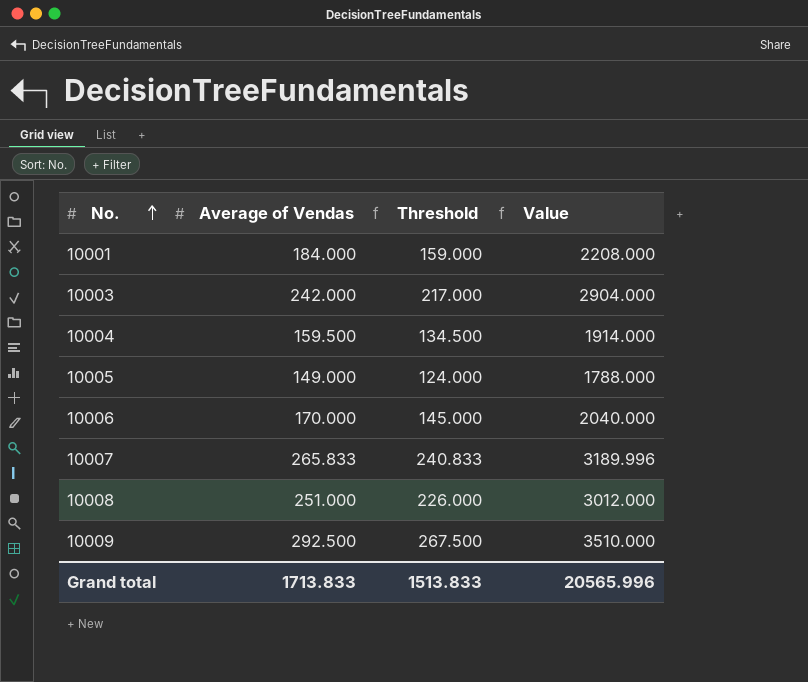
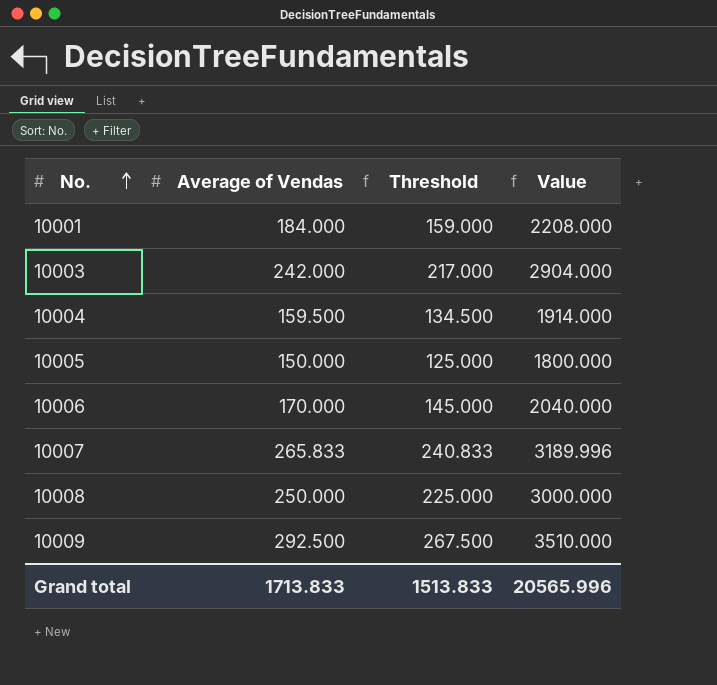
10005 | Average of Vendas: 149.000 -> 150.000
10005 | Threshold: 124.000 -> 125.000
10005 | Value: 1788.000 -> 1800.000
10008 | Average of Vendas: 251.000 -> 250.000
10008 | Threshold: 226.000 -> 225.000
10008 | Value: 3012.000 -> 3000.000

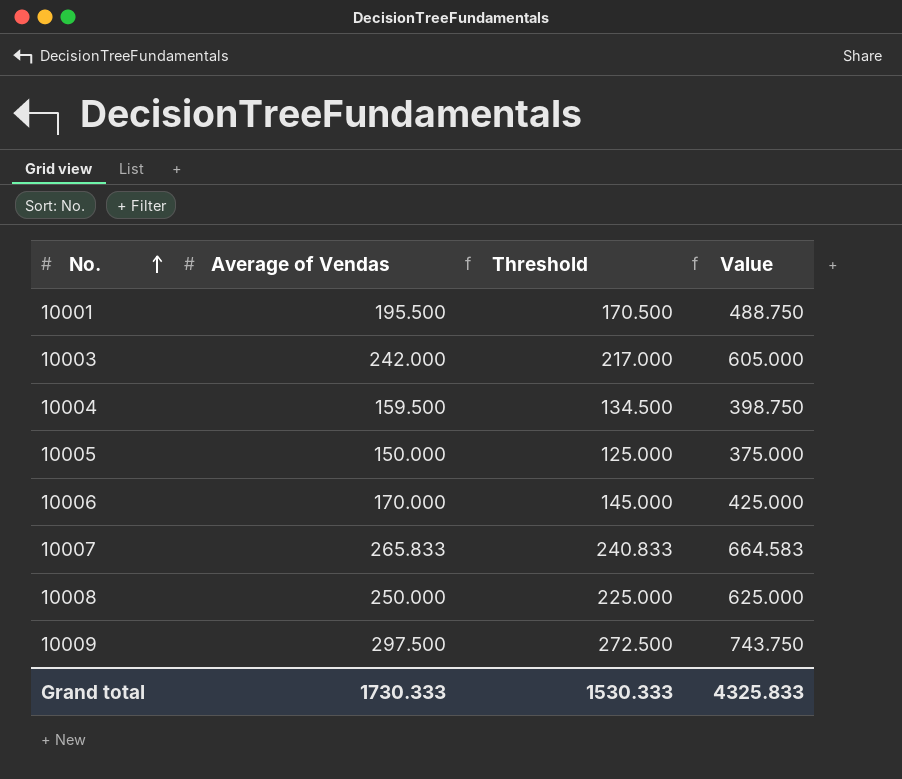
column Value | formula: [Average of Vendas] * 12 -> [Average of Vendas] * 2.5
10001 | Average of Vendas: 184.000 -> 195.500
10001 | Threshold: 159.000 -> 170.500
10009 | Average of Vendas: 292.500 -> 297.500
10009 | Threshold: 267.500 -> 272.500
Grand total | Average of Vendas: 1713.833 -> 1730.333
Grand total | Threshold: 1513.833 -> 1530.333
Grand total | Value: 20565.996 -> 4325.833

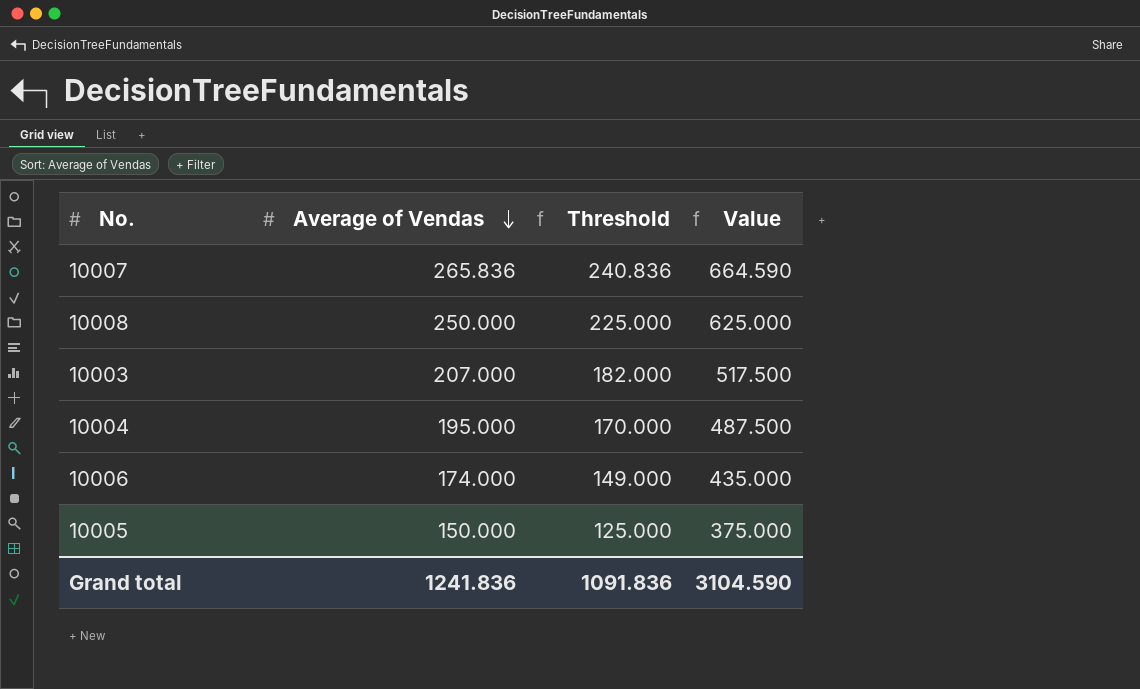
row order: No. ascending -> Average of Vendas descending
row 10001: 195.500 | 170.500 | 488.750 -> none
row 10009: 297.500 | 272.500 | 743.750 -> none
10007 | Average of Vendas: 265.833 -> 265.836
10007 | Threshold: 240.833 -> 240.836
10007 | Value: 664.583 -> 664.590
10003 | Average of Vendas: 242.000 -> 207.000
10003 | Threshold: 217.000 -> 182.000
10003 | Value: 605.000 -> 517.500
10004 | Average of Vendas: 159.500 -> 195.000
10004 | Threshold: 134.500 -> 170.000
10004 | Value: 398.750 -> 487.500
10006 | Average of Vendas: 170.000 -> 174.000
10006 | Threshold: 145.000 -> 149.000
10006 | Value: 425.000 -> 435.000
Grand total | Average of Vendas: 1730.333 -> 1241.836
Grand total | Threshold: 1530.333 -> 1091.836
Grand total | Value: 4325.833 -> 3104.590

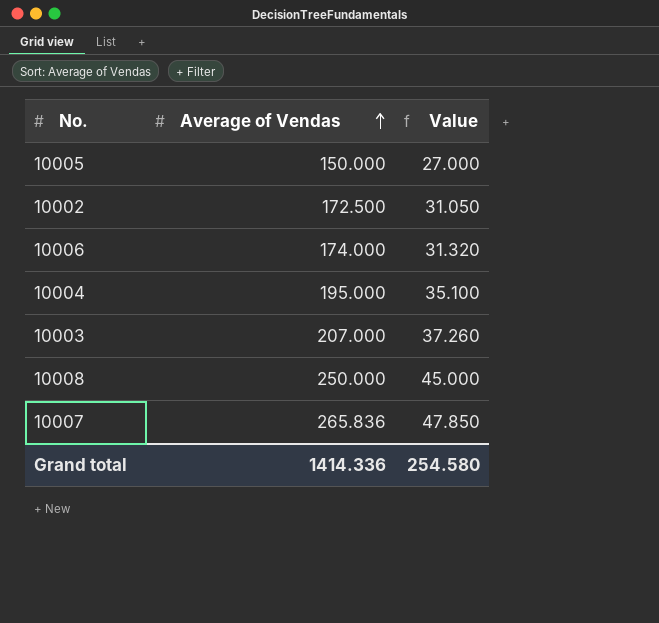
row order: Average of Vendas descending -> Average of Vendas ascending
column Threshold | formula: [Average of Vendas] - 25 -> none
column Value | formula: [Average of Vendas] * 2.5 -> [Average of Vendas] * 0.18
row 10002: none -> 172.500 | 31.050
Grand total | Average of Vendas: 1241.836 -> 1414.336
Grand total | Value: 3104.590 -> 254.580

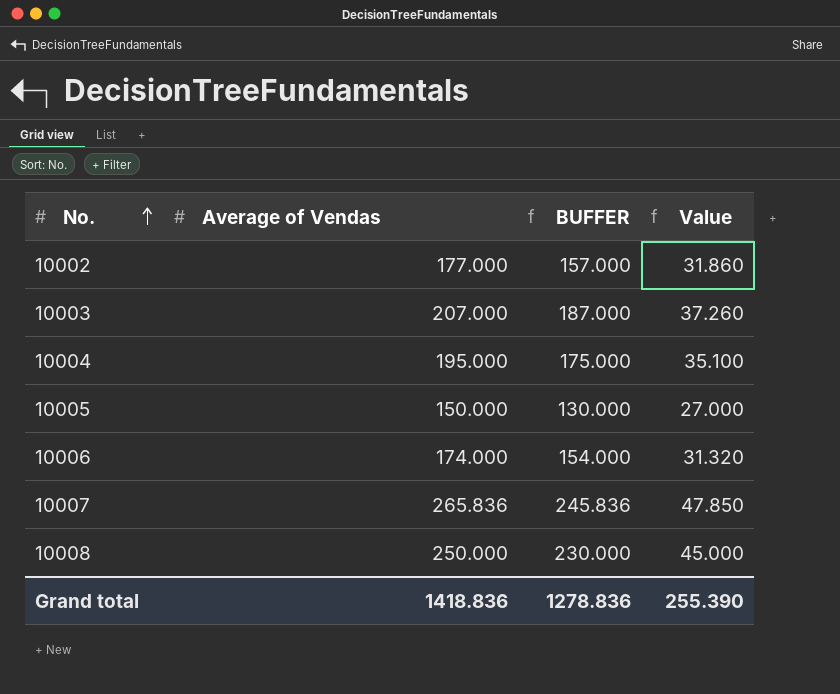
row order: Average of Vendas ascending -> No. ascending
column BUFFER | formula: none -> [Average of Vendas] - 20
10002 | Average of Vendas: 172.500 -> 177.000
10002 | Value: 31.050 -> 31.860
Grand total | Average of Vendas: 1414.336 -> 1418.836
Grand total | Value: 254.580 -> 255.390

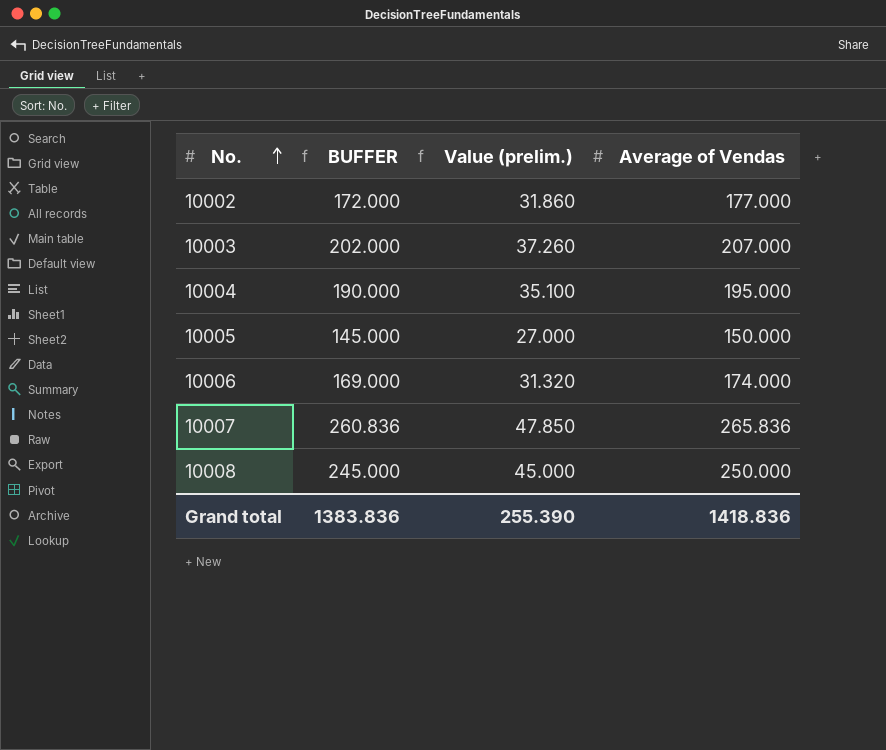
column BUFFER | formula: [Average of Vendas] - 20 -> [Average of Vendas] - 5
column name: Value -> Value (prelim.)
column Average of Vendas | position: 2 -> 4
Grand total | BUFFER: 1278.836 -> 1383.836

